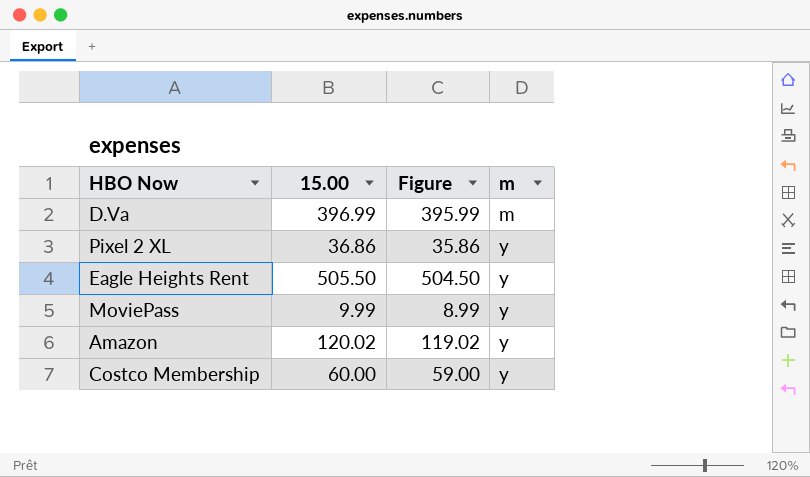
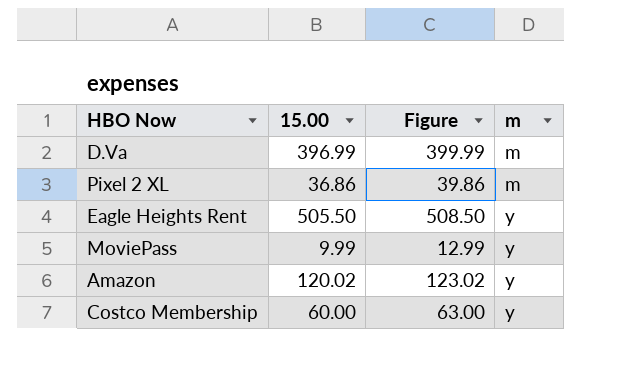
column Figure | formula: [15.00] - 1 -> [15.00] + 3
Pixel 2 XL | m: y -> m

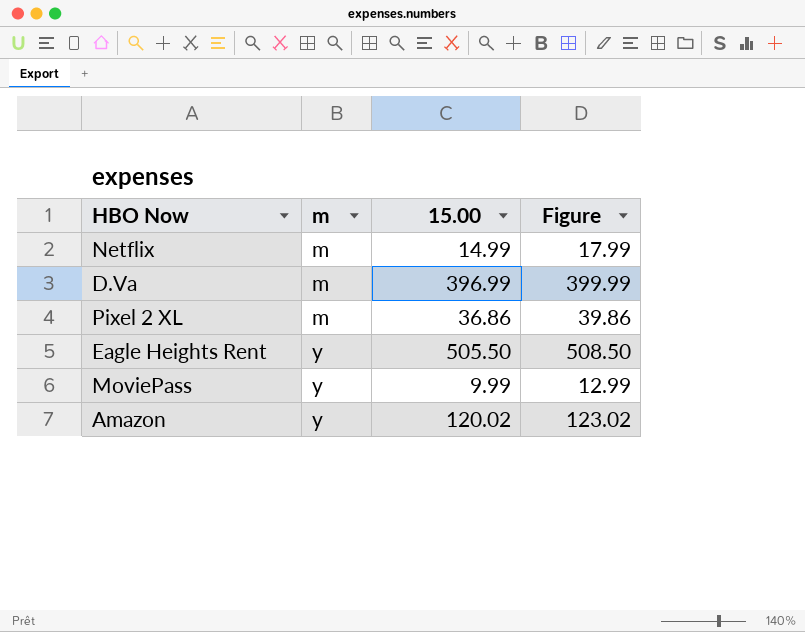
column m | position: 4 -> 2
row Costco Membership: 60.00 | 63.00 | y -> none
row Netflix: none -> m | 14.99 | 17.99

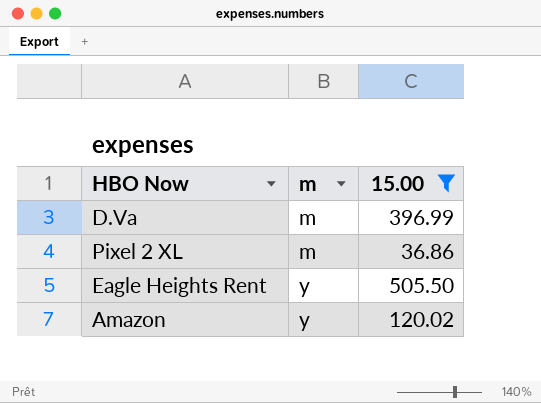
filter: none -> 15.00 >= 36.86
column Figure | formula: [15.00] + 3 -> none

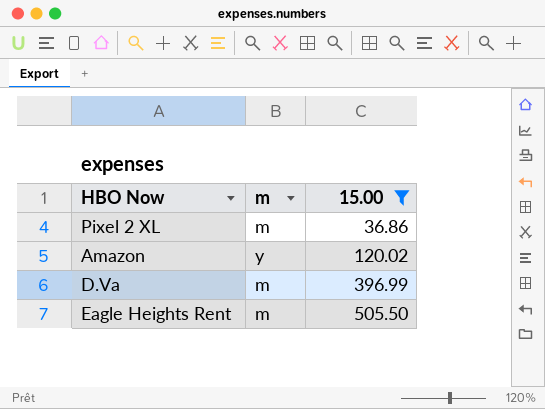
row order: m ascending -> 15.00 ascending
Eagle Heights Rent | m: y -> m

